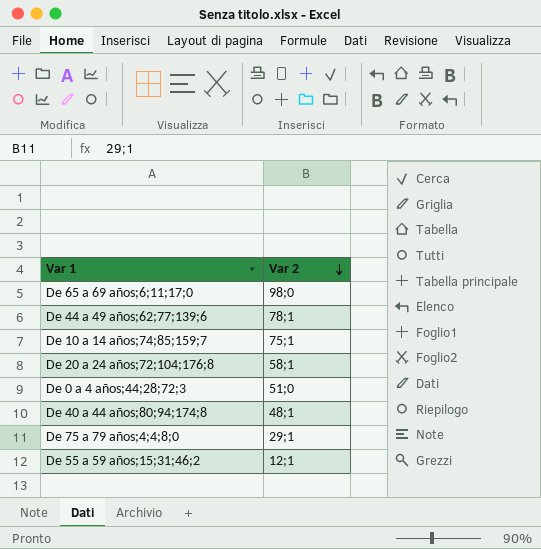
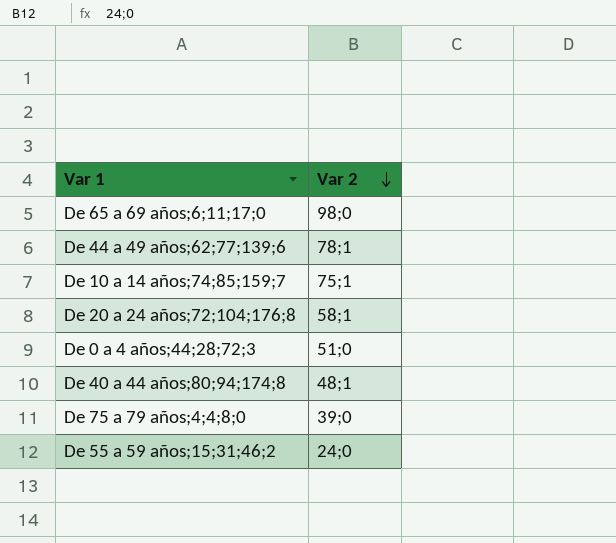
De 75 a 79 años;4;4;8;0 | Var 2: 29;1 -> 39;0
De 55 a 59 años;15;31;46;2 | Var 2: 12;1 -> 24;0

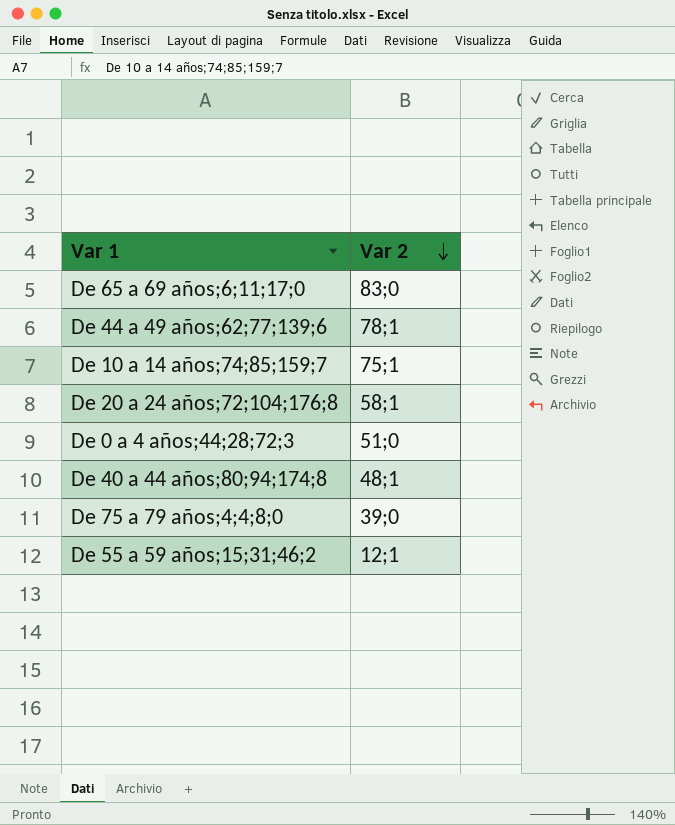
De 65 a 69 años;6;11;17;0 | Var 2: 98;0 -> 83;0
De 55 a 59 años;15;31;46;2 | Var 2: 24;0 -> 12;1

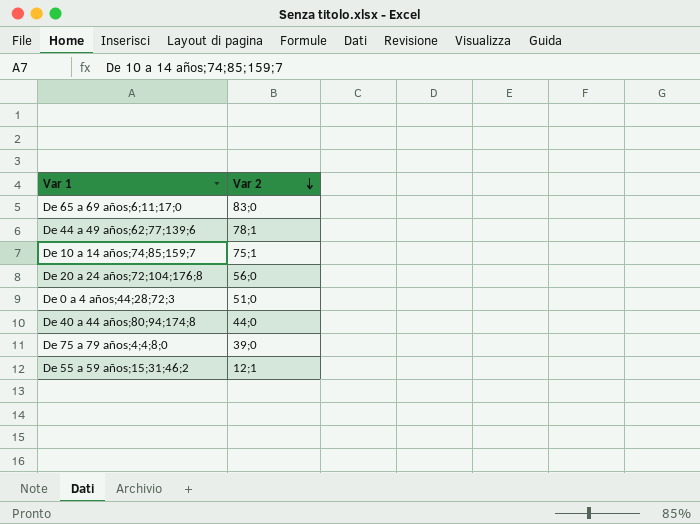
De 20 a 24 años;72;104;176;8 | Var 2: 58;1 -> 56;0
De 40 a 44 años;80;94;174;8 | Var 2: 48;1 -> 44;0

